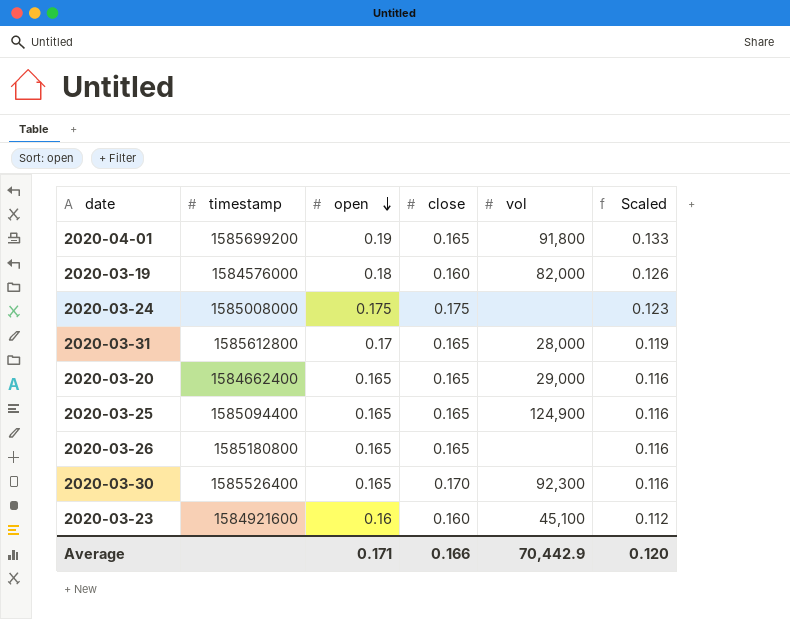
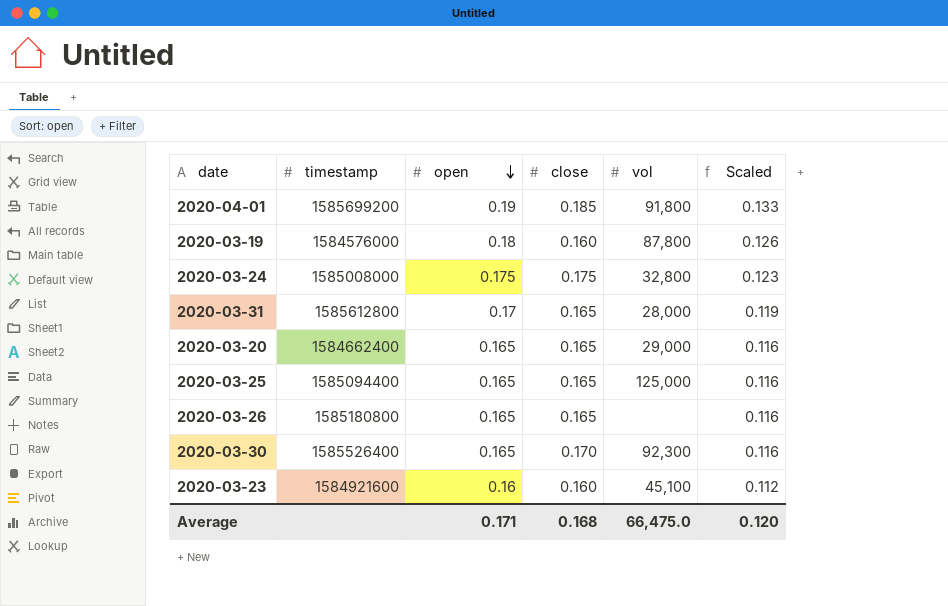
2020-04-01 | close: 0.165 -> 0.185
2020-03-19 | vol: 82,000 -> 87,800
2020-03-24 | vol: none -> 32,800
2020-03-25 | vol: 124,900 -> 125,000
Average | close: 0.166 -> 0.168
Average | vol: 70,442.9 -> 66,475.0

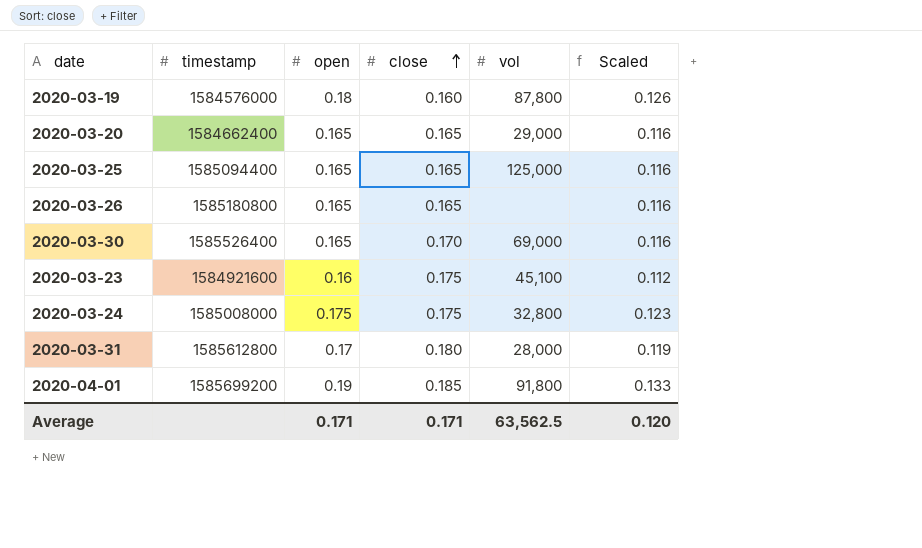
row order: open descending -> close ascending
2020-03-30 | vol: 92,300 -> 69,000
2020-03-23 | close: 0.160 -> 0.175
2020-03-31 | close: 0.165 -> 0.180
Average | close: 0.168 -> 0.171
Average | vol: 66,475.0 -> 63,562.5

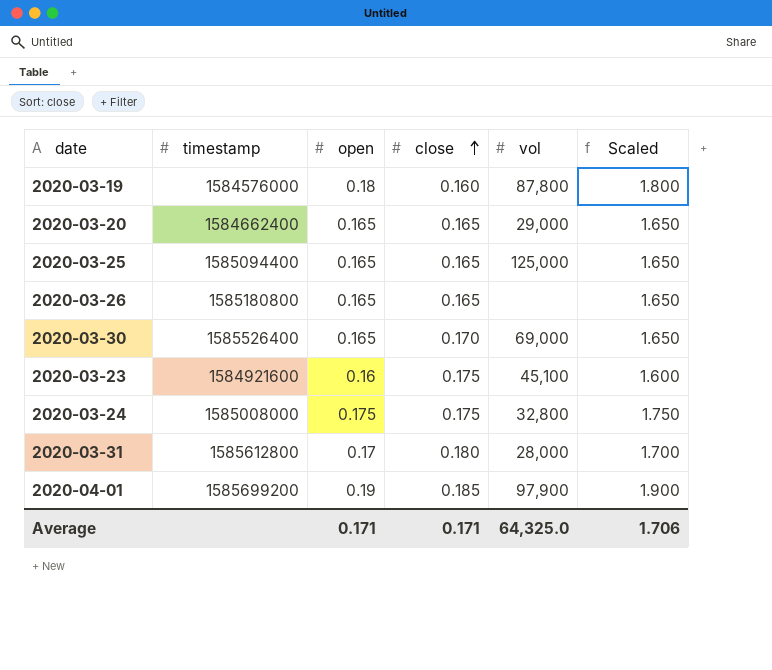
column Scaled | formula: [open] * 0.7 -> [open] * 10
2020-04-01 | vol: 91,800 -> 97,900
Average | vol: 63,562.5 -> 64,325.0
Average | Scaled: 0.120 -> 1.706

